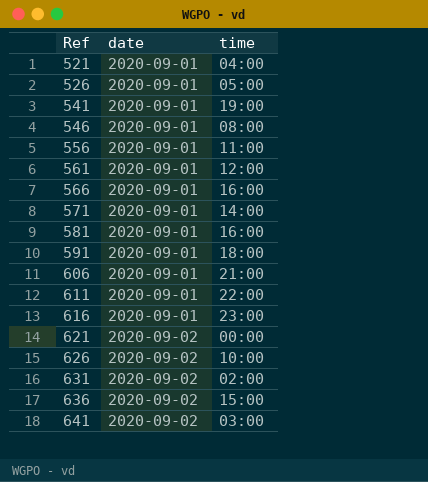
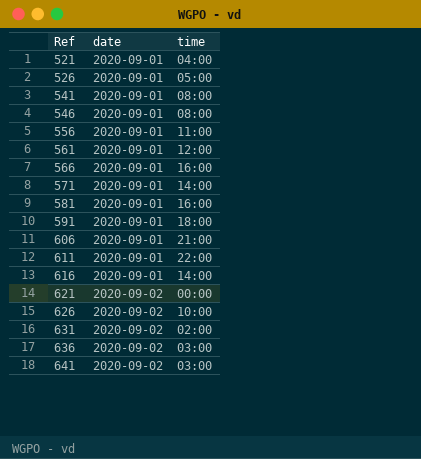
541 | time: 19:00 -> 08:00
616 | time: 23:00 -> 14:00
636 | time: 15:00 -> 03:00

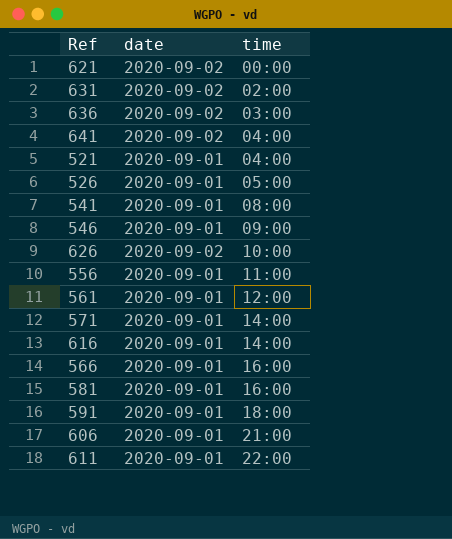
row order: Ref ascending -> time ascending
641 | time: 03:00 -> 04:00
546 | time: 08:00 -> 09:00

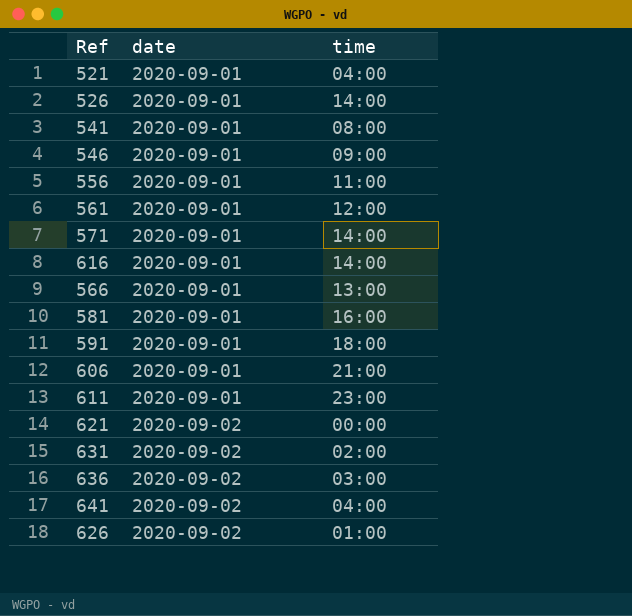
row order: time ascending -> date ascending
526 | time: 05:00 -> 14:00
566 | time: 16:00 -> 13:00
611 | time: 22:00 -> 23:00
626 | time: 10:00 -> 01:00

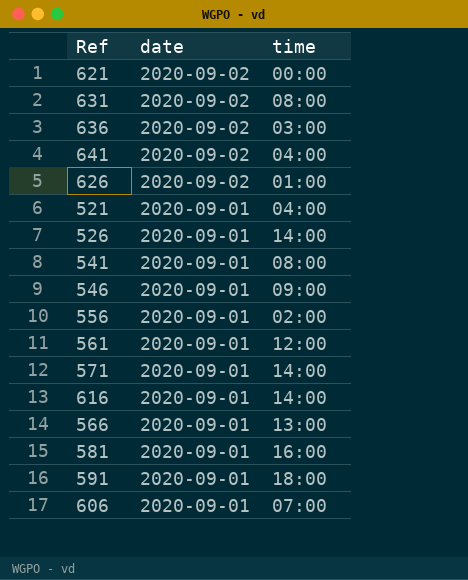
row order: date ascending -> date descending
row 611: 2020-09-01 | 23:00 -> none
631 | time: 02:00 -> 08:00
556 | time: 11:00 -> 02:00
606 | time: 21:00 -> 07:00

